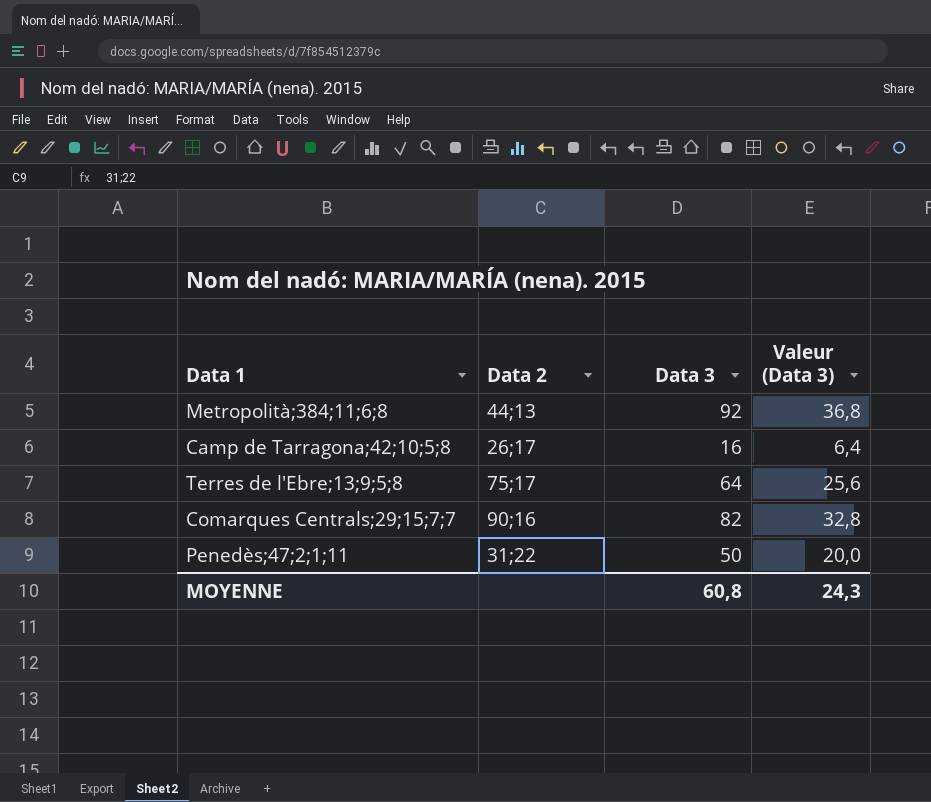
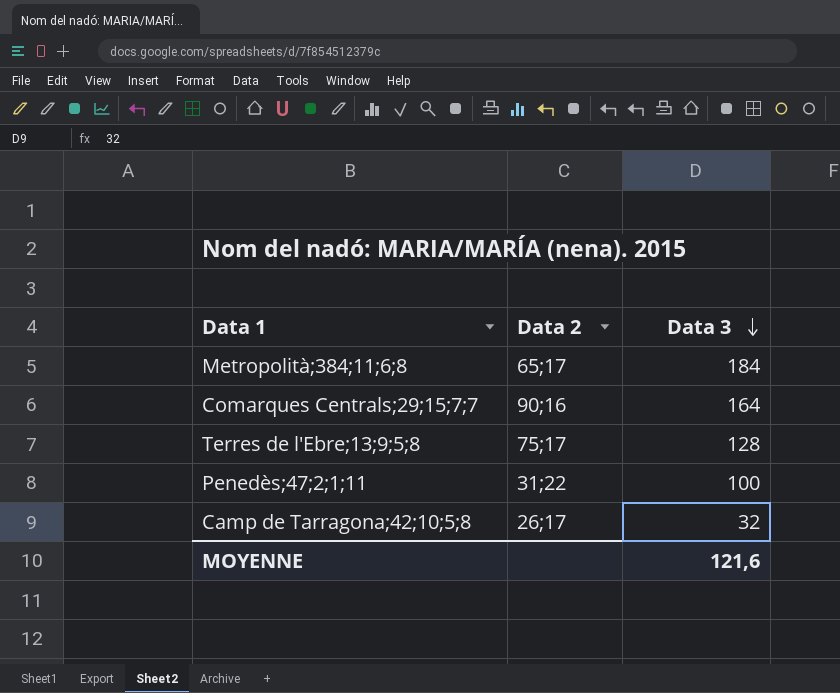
row order: none -> Data 3 descending
column Valeur (Data 3) | formula: [Data 3] * 0,4 -> none
Metropolità;384;11;6;8 | Data 2: 44;13 -> 65;17
Metropolità;384;11;6;8 | Data 3: 92 -> 184
Comarques Centrals;29;15;7;7 | Data 3: 82 -> 164
Terres de l'Ebre;13;9;5;8 | Data 3: 64 -> 128
Penedès;47;2;1;11 | Data 3: 50 -> 100
Camp de Tarragona;42;10;5;8 | Data 3: 16 -> 32
MOYENNE | Data 3: 60,8 -> 121,6

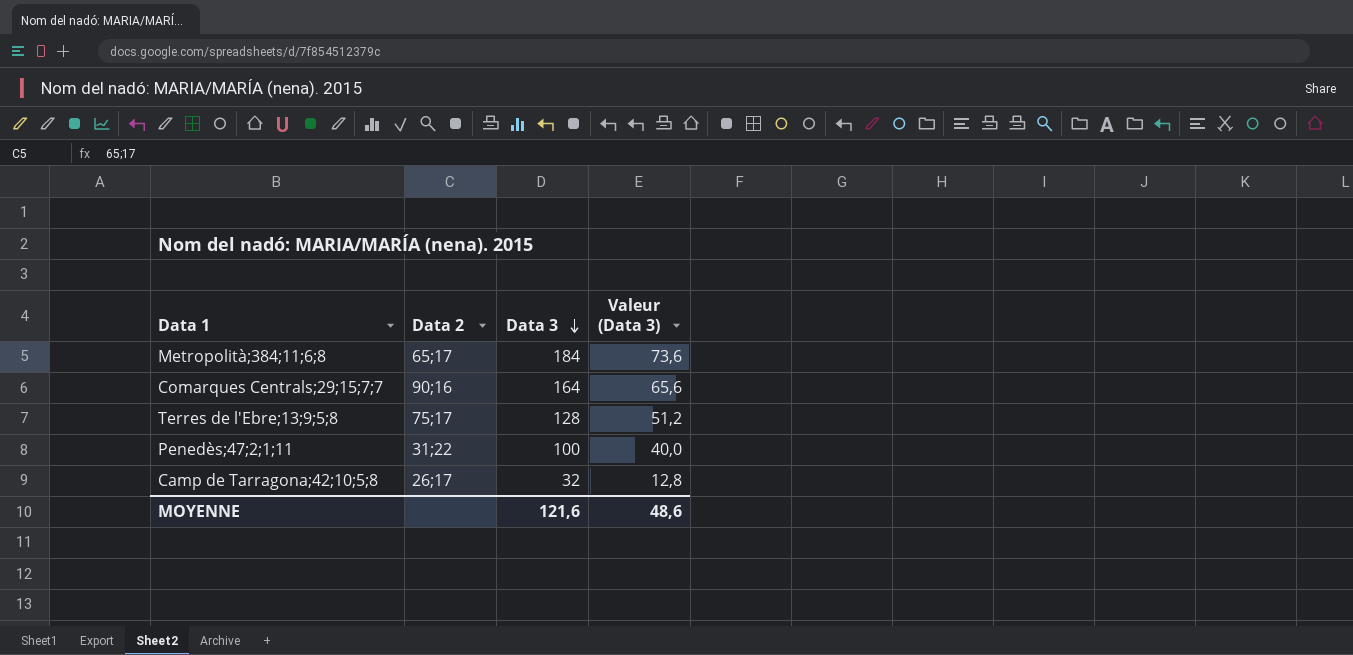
column Valeur (Data 3) | formula: none -> [Data 3] * 0,4

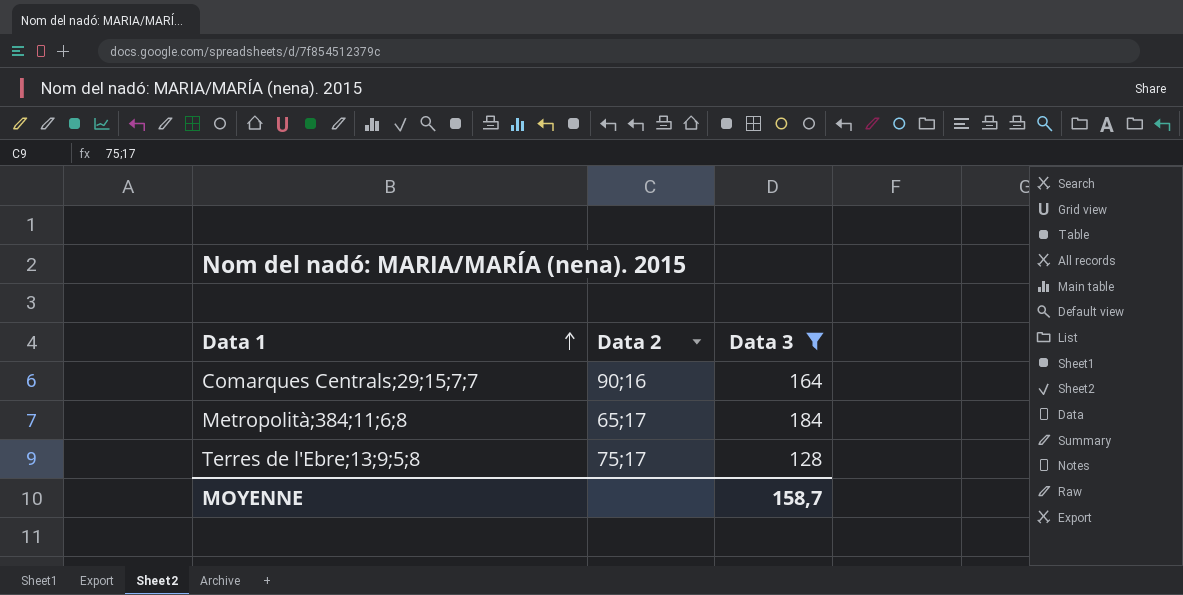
filter: none -> Data 3 >= 128
row order: Data 3 descending -> Data 1 ascending
column Valeur (Data 3) | formula: [Data 3] * 0,4 -> none
MOYENNE | Data 3: 121,6 -> 158,7

